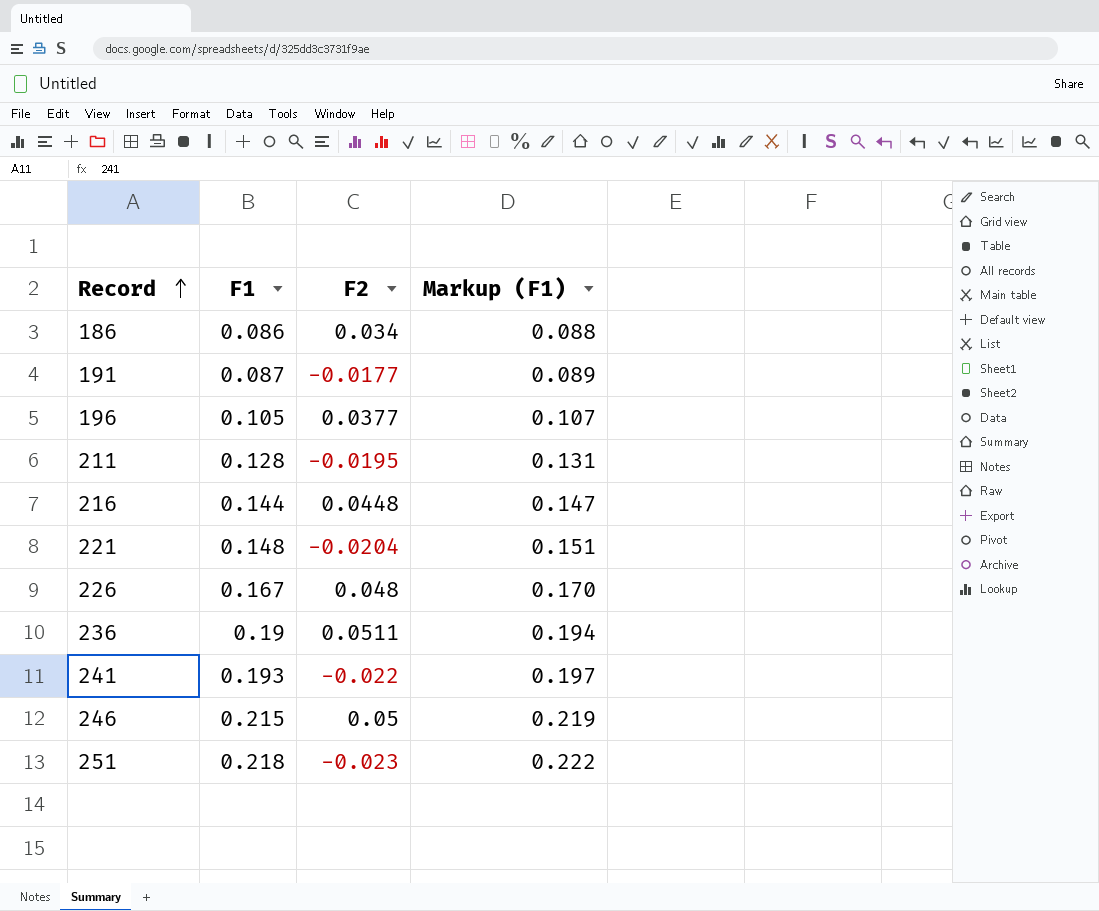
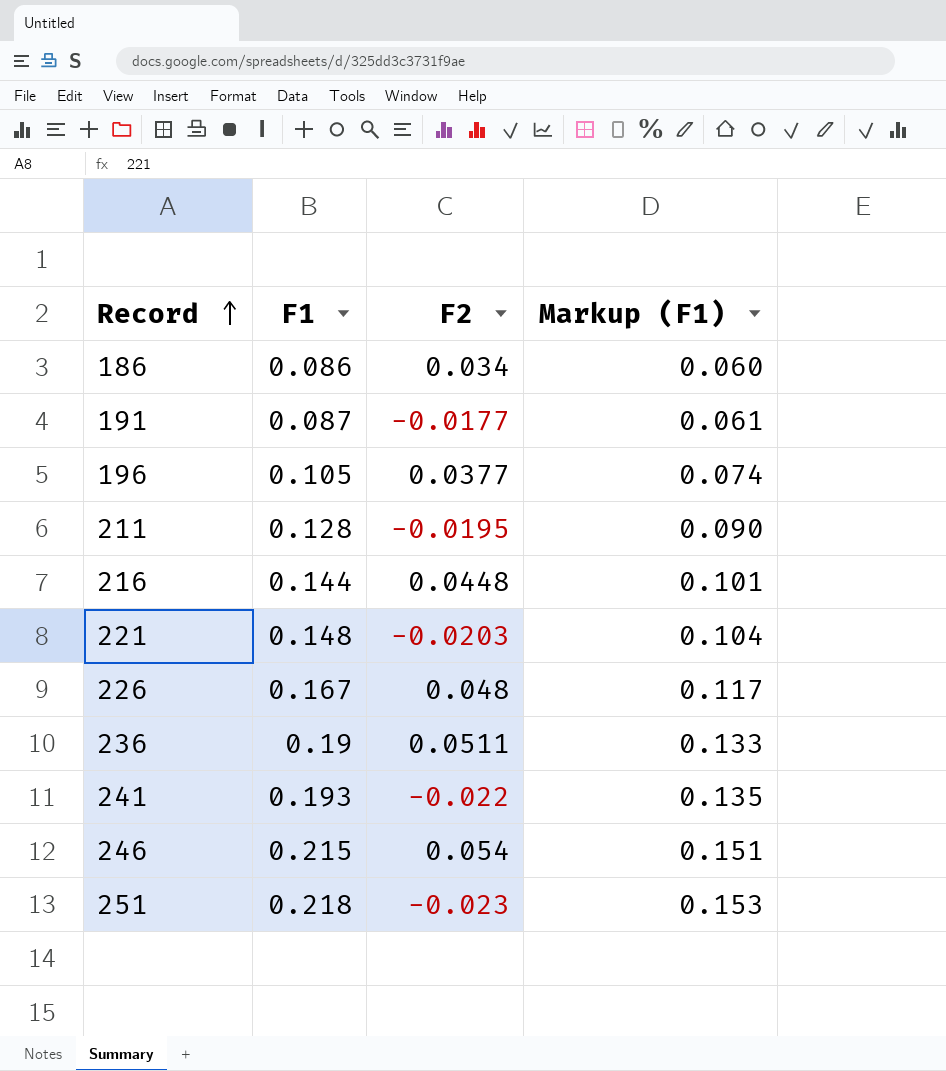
column Markup (F1) | formula: [F1] * 1.02 -> [F1] * 0.7
221 | F2: -0.0204 -> -0.0203
246 | F2: 0.05 -> 0.054

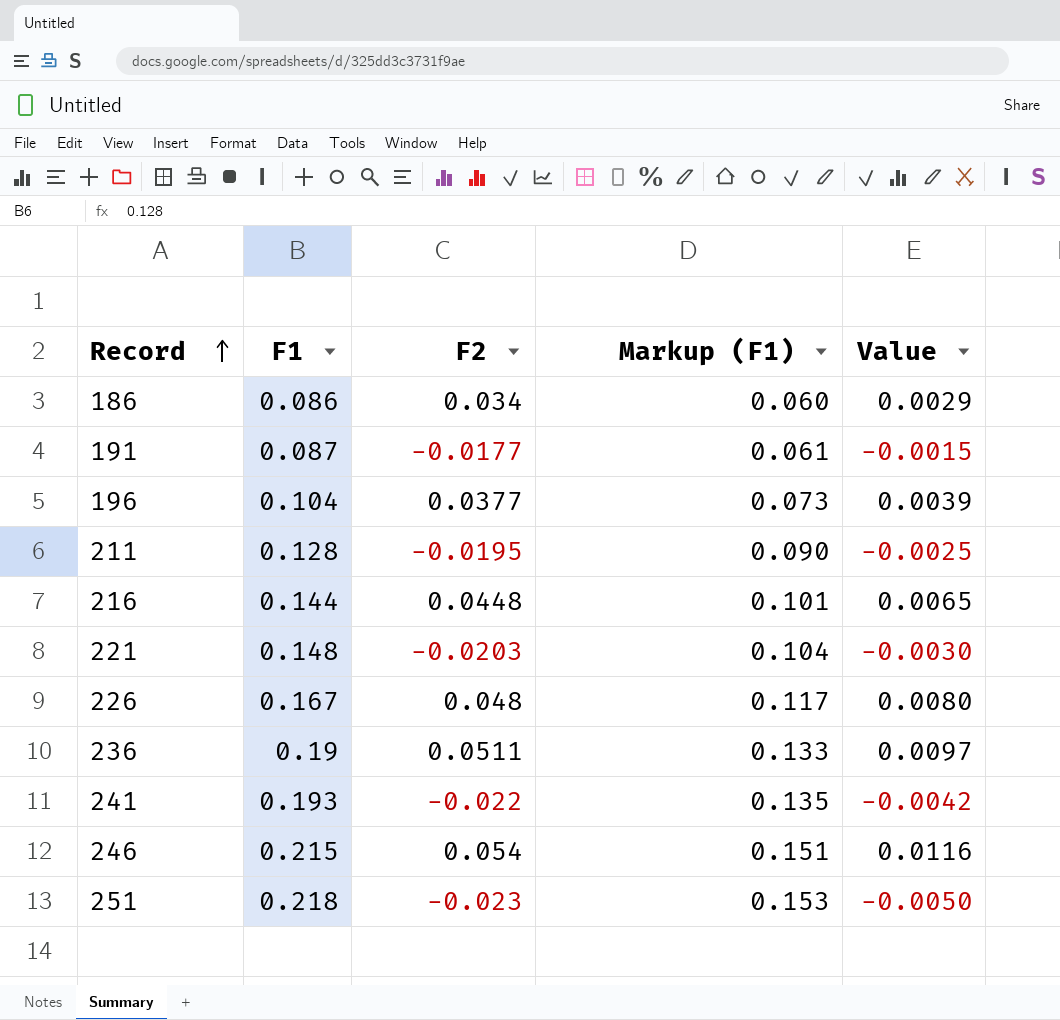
column Value | formula: none -> [F1] * [F2]
196 | F1: 0.105 -> 0.104
196 | Markup (F1): 0.074 -> 0.073

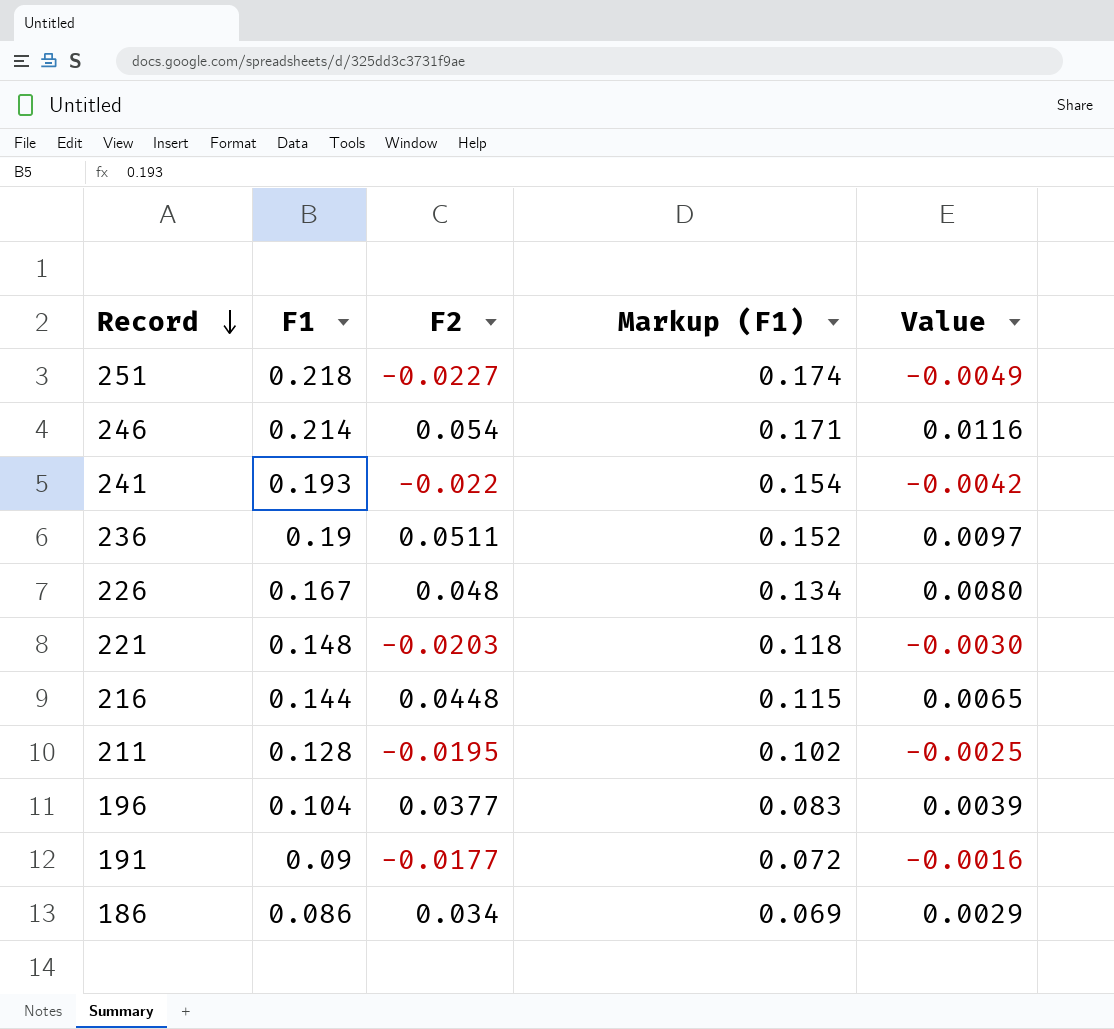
row order: Record ascending -> Record descending
column Markup (F1) | formula: [F1] * 0.7 -> [F1] * 0.8
251 | F2: -0.023 -> -0.0227
251 | Value: -0.0050 -> -0.0049
246 | F1: 0.215 -> 0.214
191 | F1: 0.087 -> 0.09
191 | Value: -0.0015 -> -0.0016

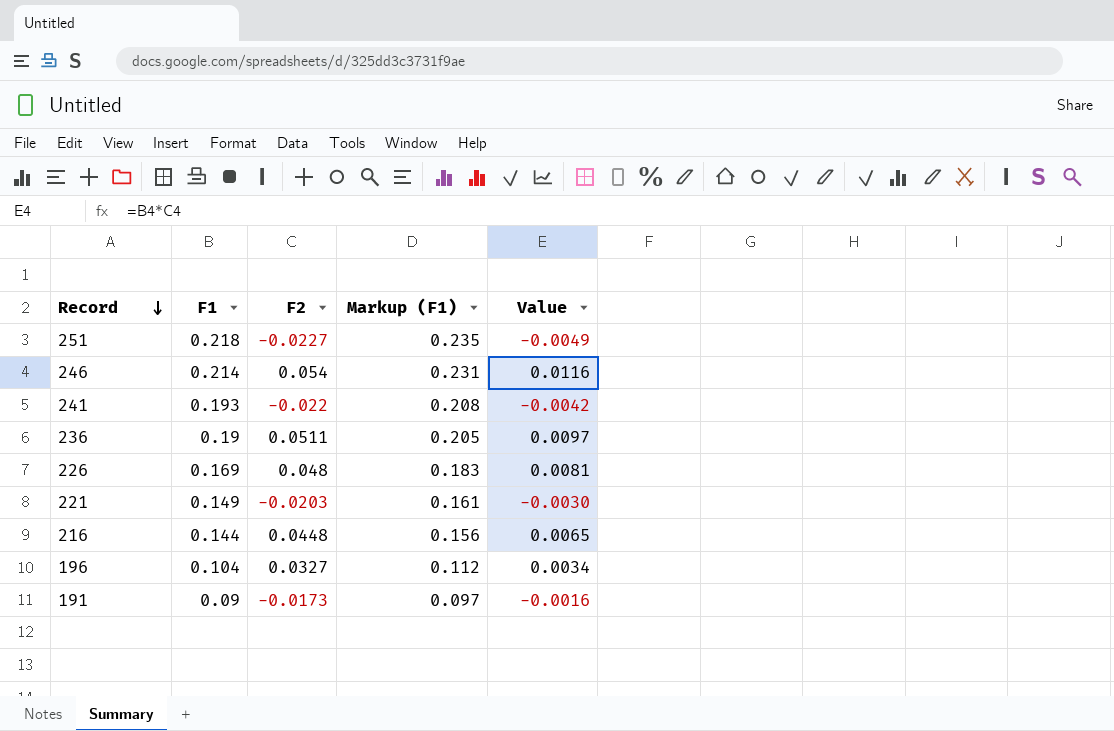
column Markup (F1) | formula: [F1] * 0.8 -> [F1] * 1.08
row 211: 0.128 | -0.0195 | 0.102 | -0.0025 -> none
row 186: 0.086 | 0.034 | 0.069 | 0.0029 -> none
226 | F1: 0.167 -> 0.169
226 | Value: 0.0080 -> 0.0081
221 | F1: 0.148 -> 0.149
196 | F2: 0.0377 -> 0.0327
196 | Value: 0.0039 -> 0.0034
191 | F2: -0.0177 -> -0.0173

